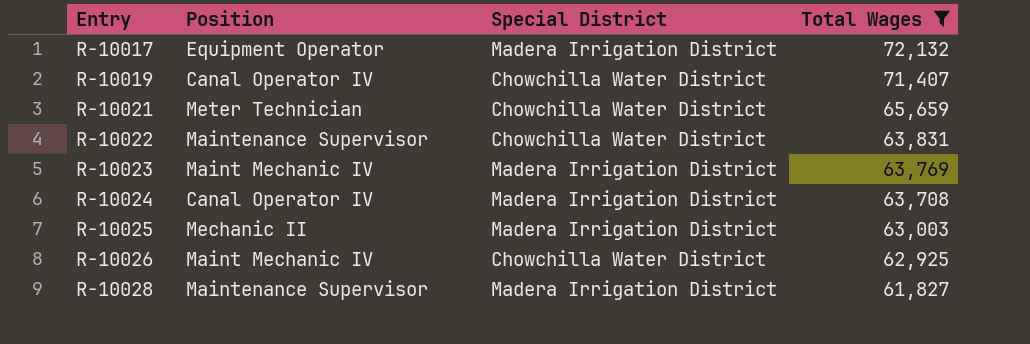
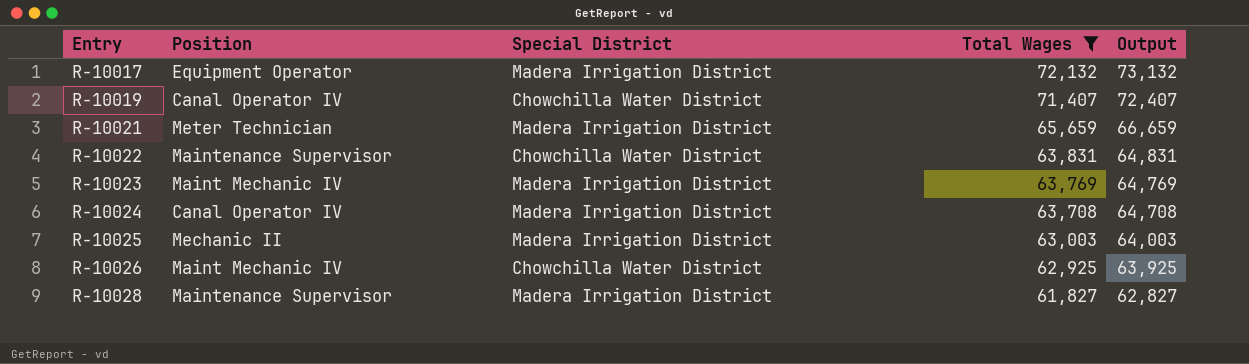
column Output | formula: none -> [Total Wages] + 1000
R-10021 | Special District: Chowchilla Water District -> Madera Irrigation District

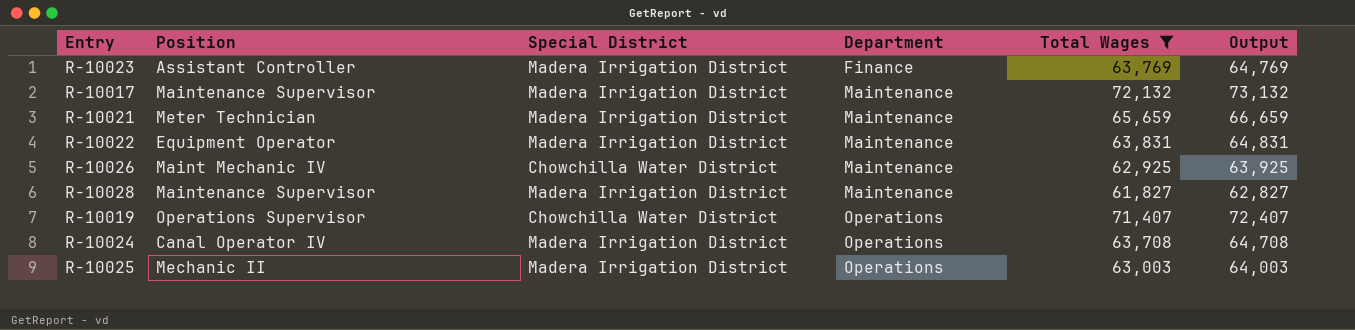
row order: Entry ascending -> Department ascending
column Department | position: none -> 4
R-10023 | Position: Maint Mechanic IV -> Assistant Controller
R-10017 | Position: Equipment Operator -> Maintenance Supervisor
R-10022 | Position: Maintenance Supervisor -> Equipment Operator
R-10022 | Special District: Chowchilla Water District -> Madera Irrigation District
R-10019 | Position: Canal Operator IV -> Operations Supervisor

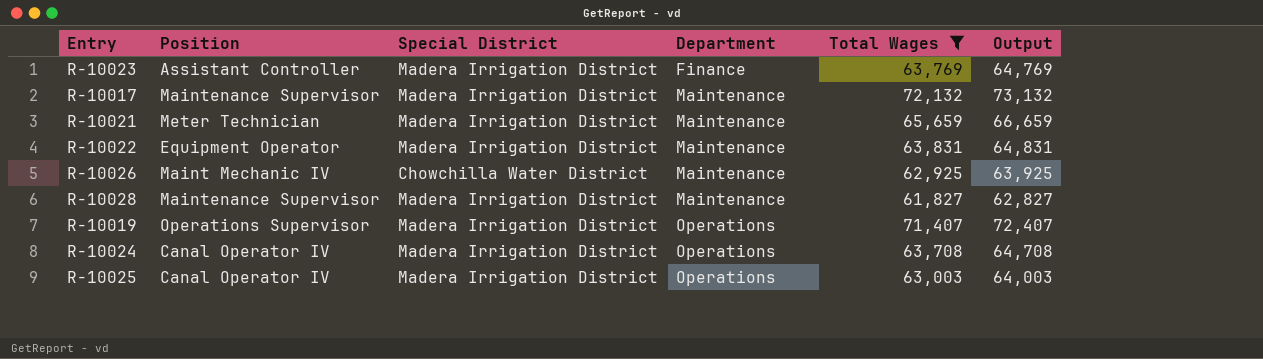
R-10019 | Special District: Chowchilla Water District -> Madera Irrigation District
R-10025 | Position: Mechanic II -> Canal Operator IV

